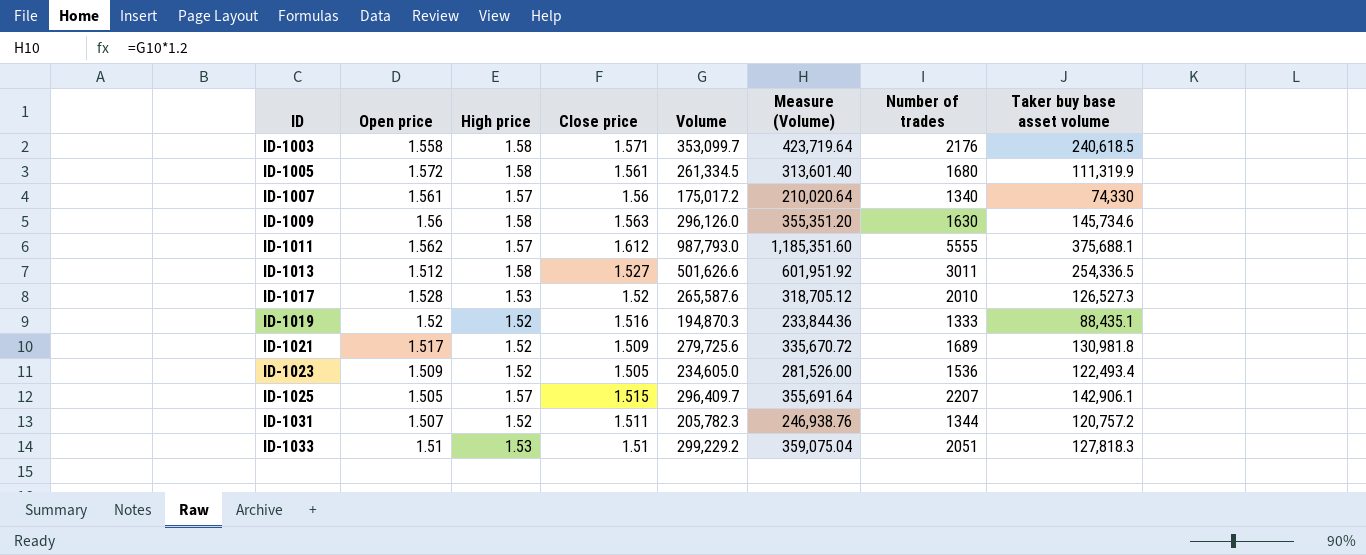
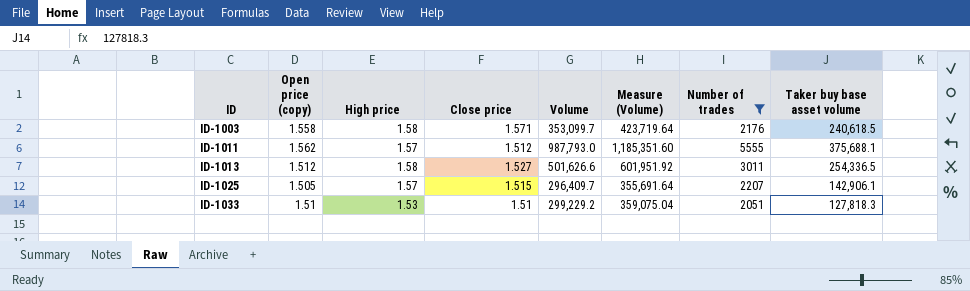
filter: none -> Number of trades >= 2051
column name: Open price -> Open price (copy)
ID-1011 | Close price: 1.612 -> 1.512

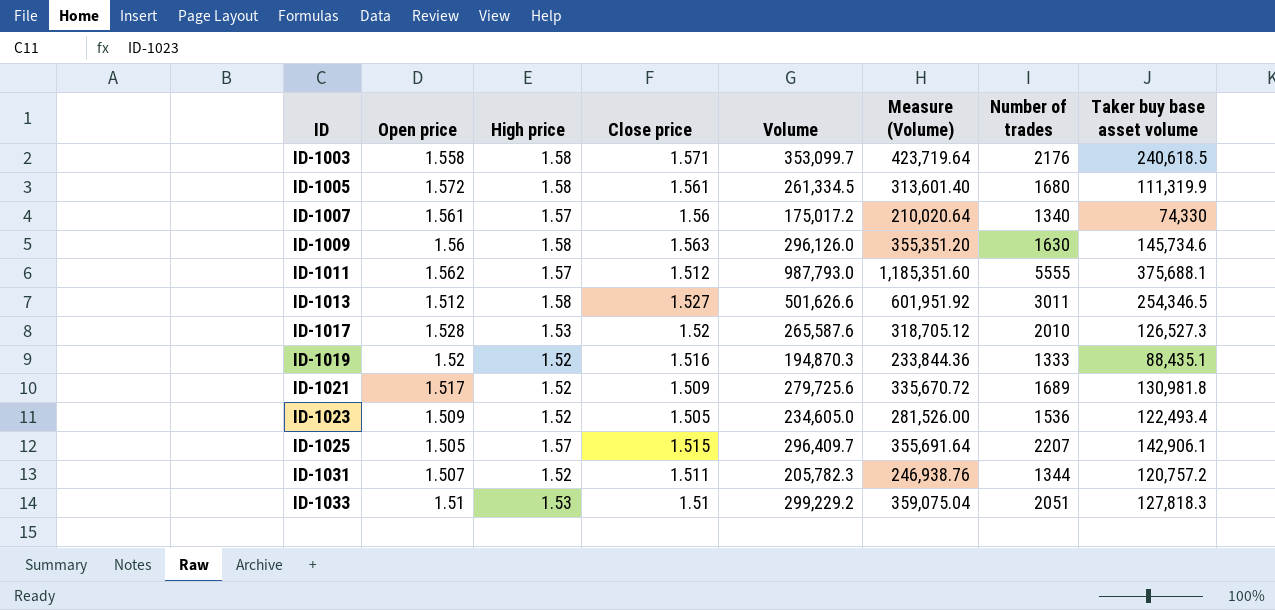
filter: Number of trades >= 2051 -> none
column name: Open price (copy) -> Open price
ID-1013 | Taker buy base asset volume: 254,336.5 -> 254,346.5

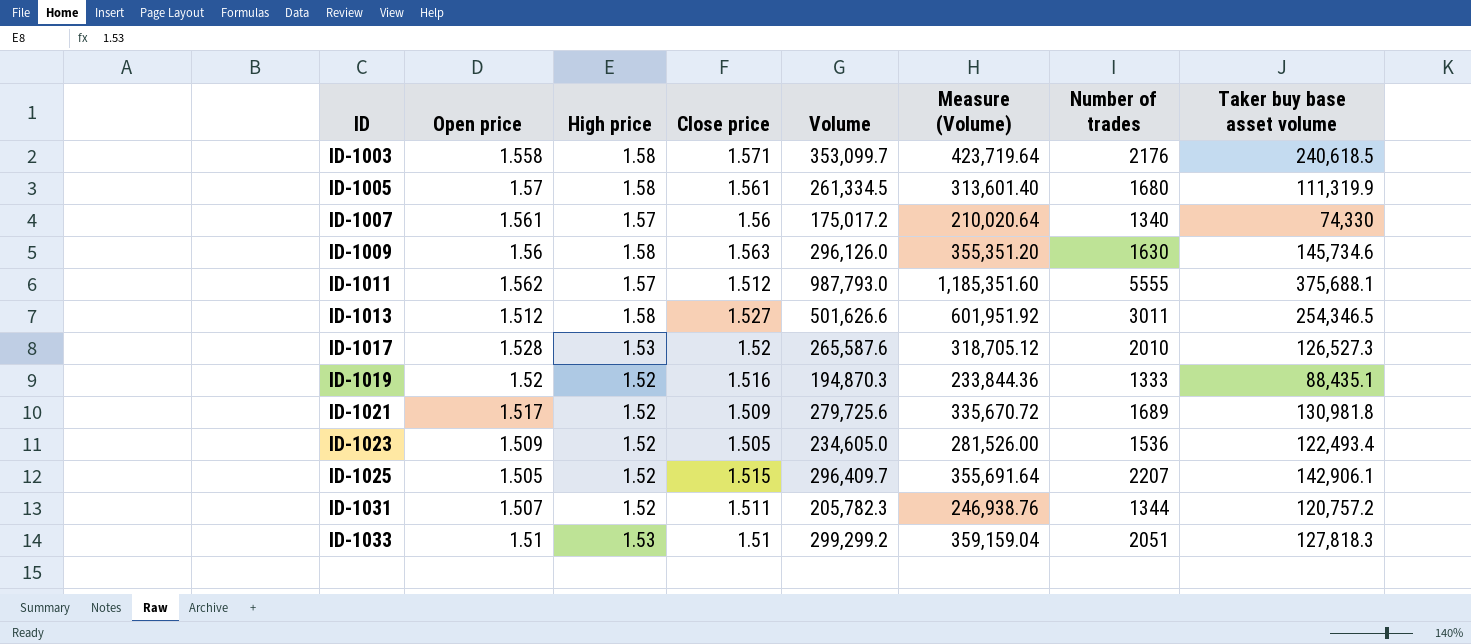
ID-1005 | Open price: 1.572 -> 1.57
ID-1025 | High price: 1.57 -> 1.52
ID-1033 | Volume: 299,229.2 -> 299,299.2
ID-1033 | Measure (Volume): 359,075.04 -> 359,159.04

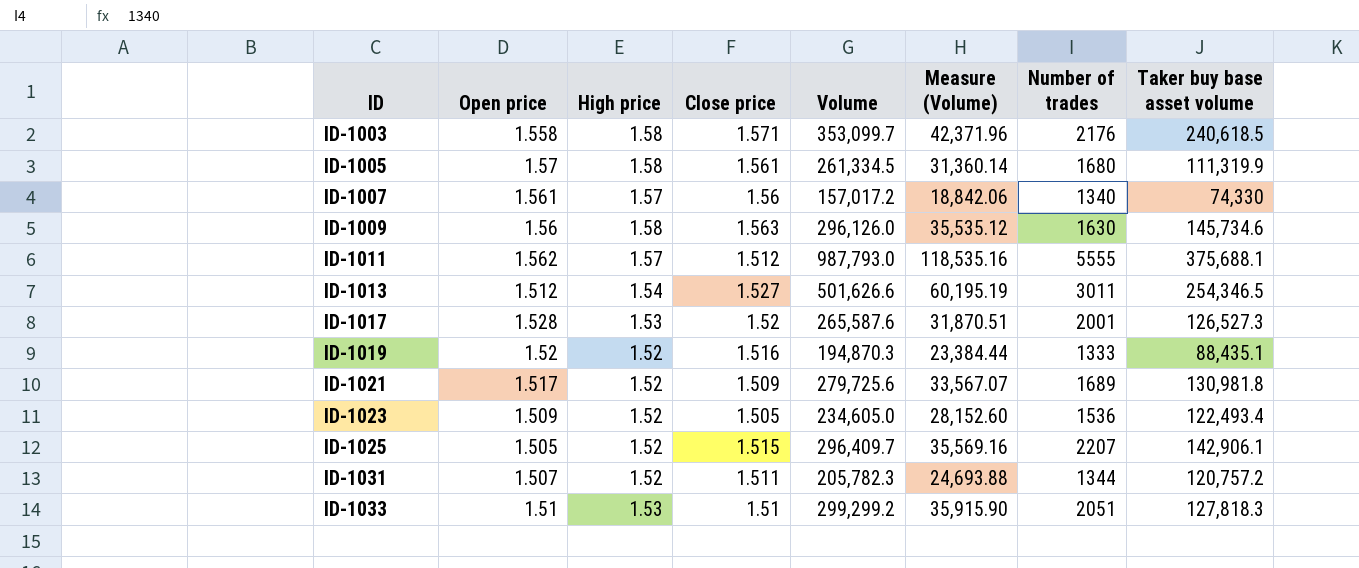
column Measure (Volume) | formula: [Volume] * 1.2 -> [Volume] * 0.12
ID-1007 | Volume: 175,017.2 -> 157,017.2
ID-1013 | High price: 1.58 -> 1.54
ID-1017 | Number of trades: 2010 -> 2001

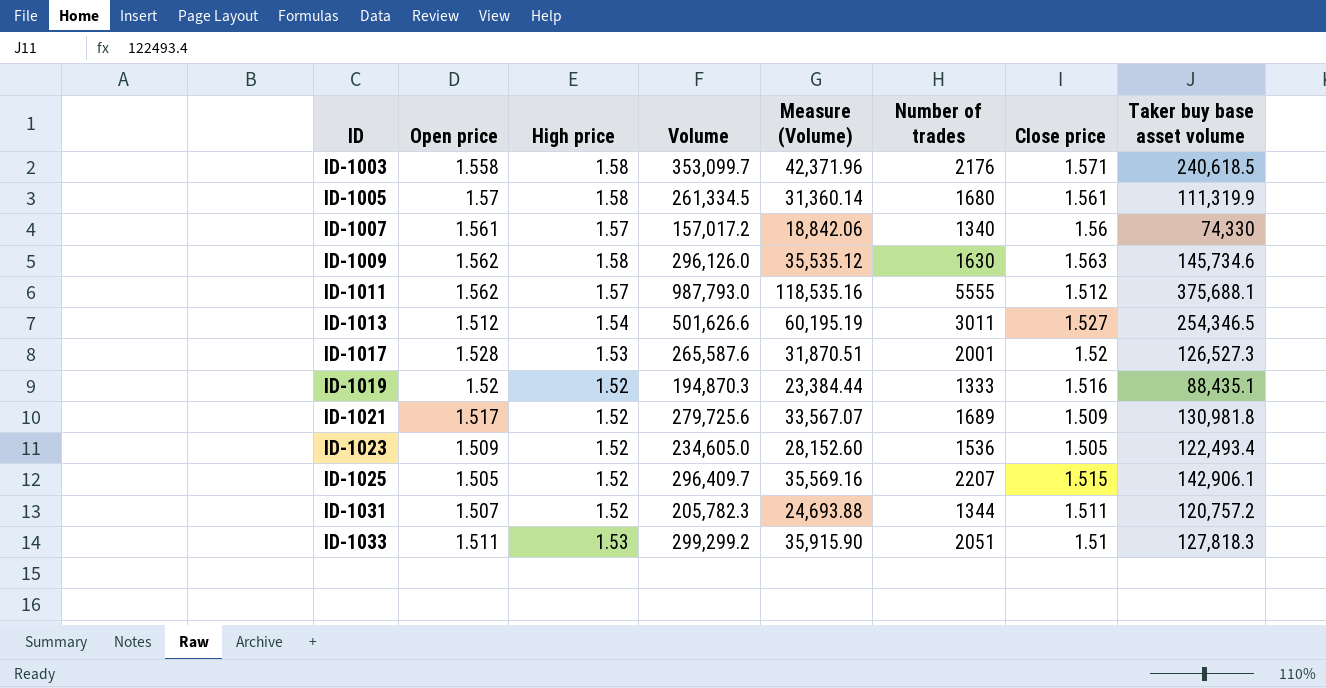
column Close price | position: 4 -> 7
ID-1009 | Open price: 1.56 -> 1.562
ID-1033 | Open price: 1.51 -> 1.511

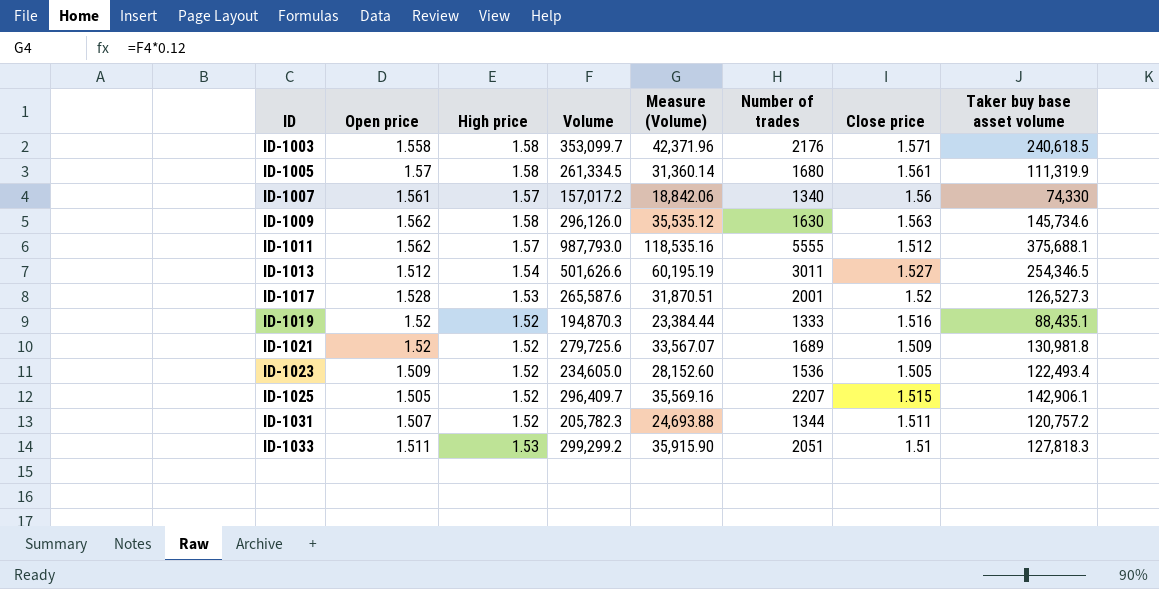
ID-1021 | Open price: 1.517 -> 1.52

